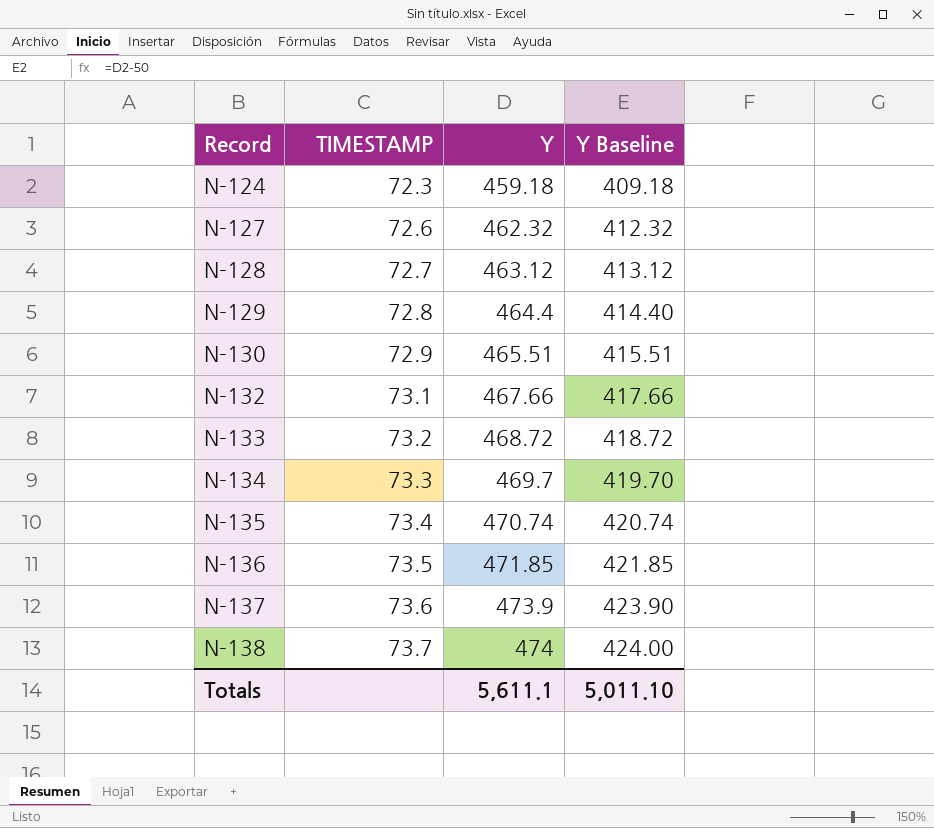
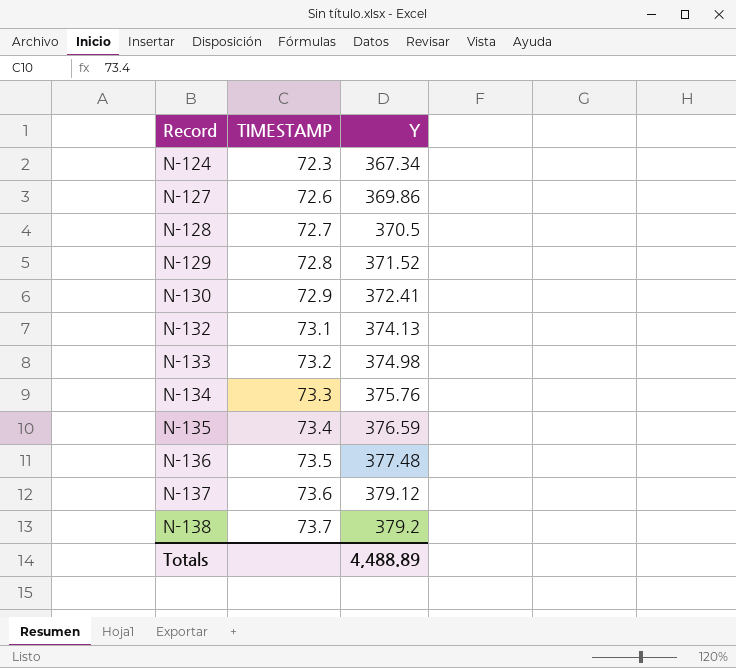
column Y Baseline | formula: [Y] - 50 -> none
N-124 | Y: 459.18 -> 367.34
N-127 | Y: 462.32 -> 369.86
N-128 | Y: 463.12 -> 370.5
N-129 | Y: 464.4 -> 371.52
N-130 | Y: 465.51 -> 372.41
N-132 | Y: 467.66 -> 374.13
N-133 | Y: 468.72 -> 374.98
N-134 | Y: 469.7 -> 375.76
N-135 | Y: 470.74 -> 376.59
N-136 | Y: 471.85 -> 377.48
N-137 | Y: 473.9 -> 379.12
N-138 | Y: 474 -> 379.2
Totals | Y: 5,611.1 -> 4,488.89

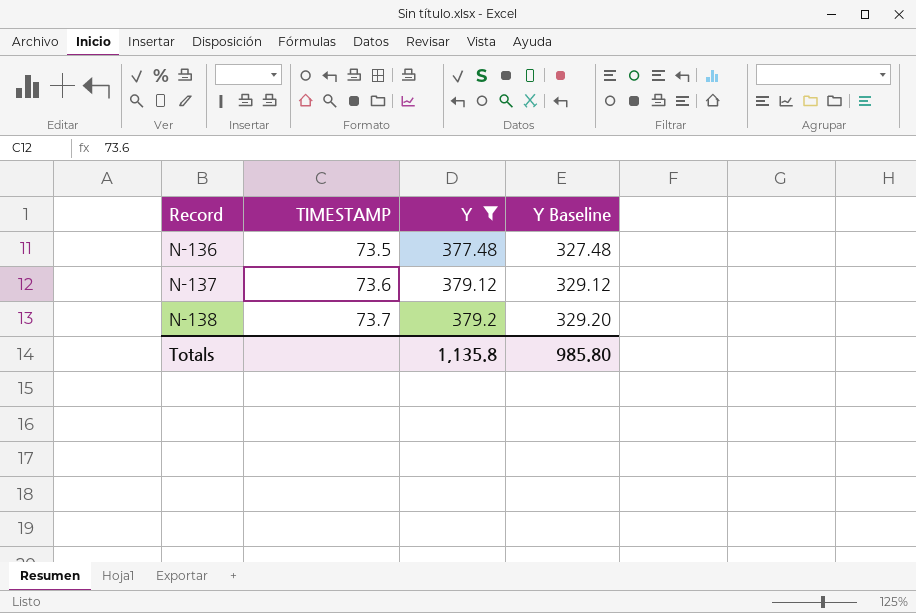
filter: none -> Y >= 377.48
column Y Baseline | formula: none -> [Y] - 50
Totals | Y: 4,488.89 -> 1,135.8

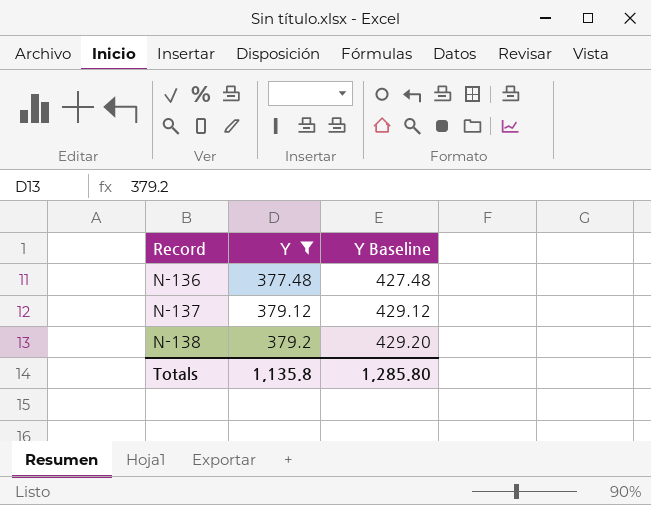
column TIMESTAMP | position: 2 -> none
column Y Baseline | formula: [Y] - 50 -> [Y] + 50
Totals | Y Baseline: 985.80 -> 1,285.80

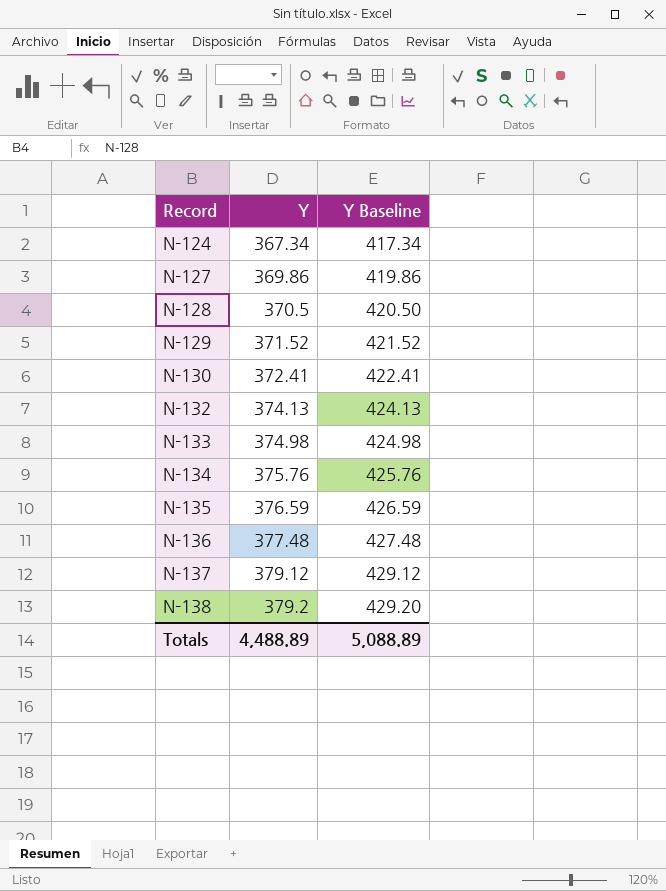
filter: Y >= 377.48 -> none
Totals | Y: 1,135.8 -> 4,488.89
Totals | Y Baseline: 1,285.80 -> 5,088.89

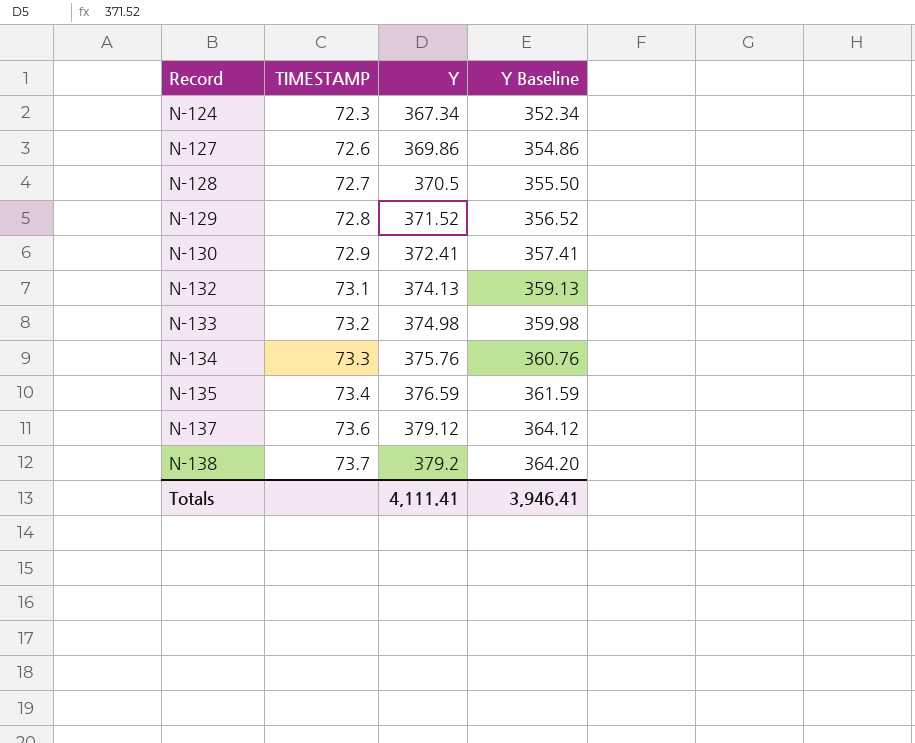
column TIMESTAMP | position: none -> 2
column Y Baseline | formula: [Y] + 50 -> [Y] - 15
row N-136: 377.48 | 427.48 -> none
Totals | Y: 4,488.89 -> 4,111.41
Totals | Y Baseline: 5,088.89 -> 3,946.41

